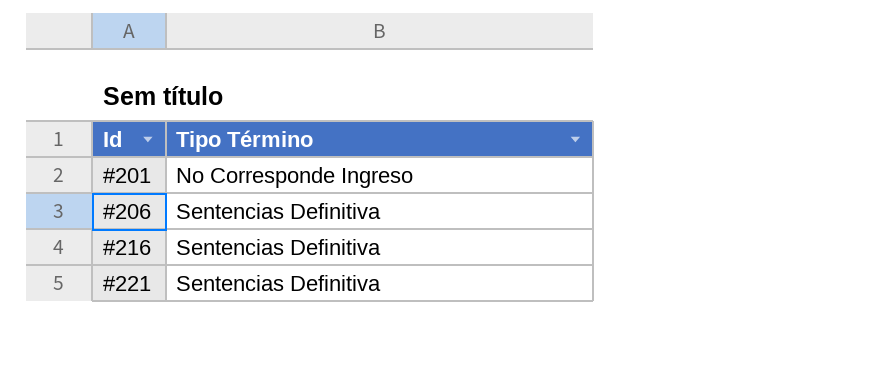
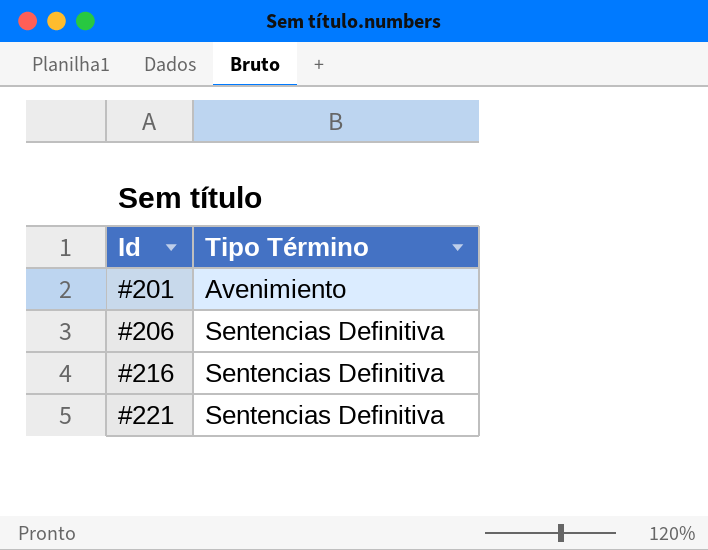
#201 | Tipo Término: No Corresponde Ingreso -> Avenimiento

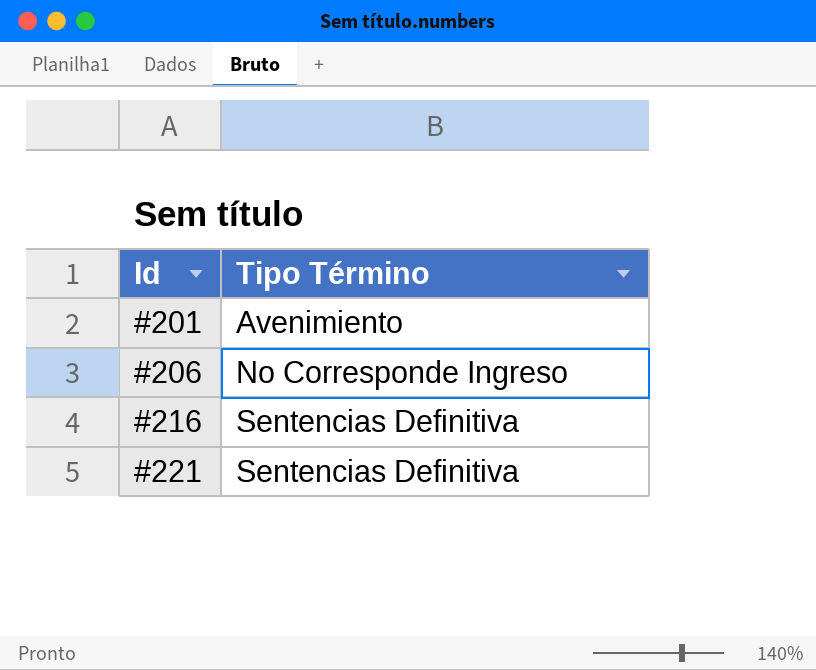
#206 | Tipo Término: Sentencias Definitiva -> No Corresponde Ingreso

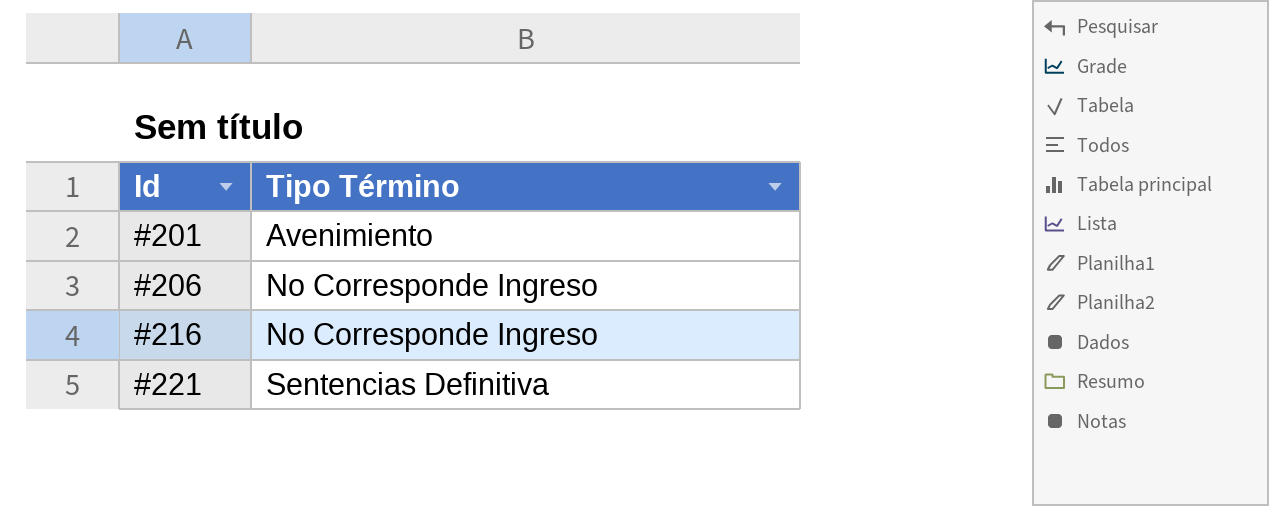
#216 | Tipo Término: Sentencias Definitiva -> No Corresponde Ingreso

